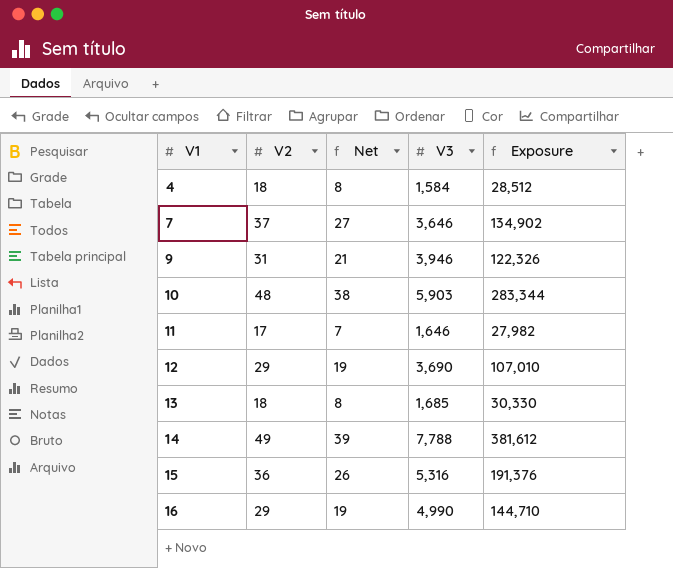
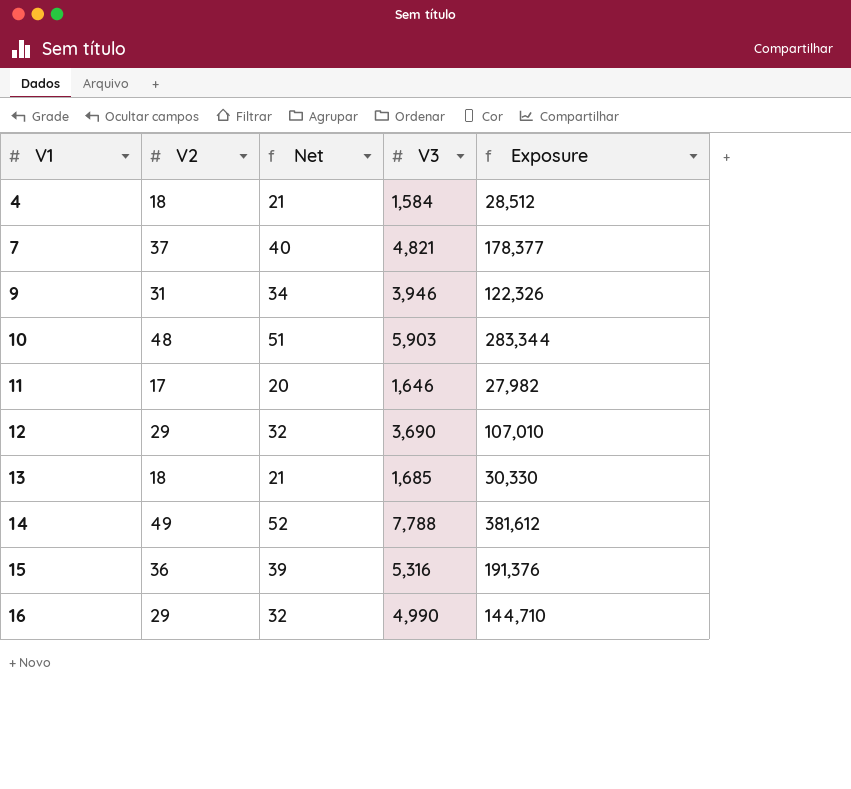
column Net | formula: [V2] - 10 -> [V2] + 3
7 | V3: 3,646 -> 4,821
7 | Exposure: 134,902 -> 178,377

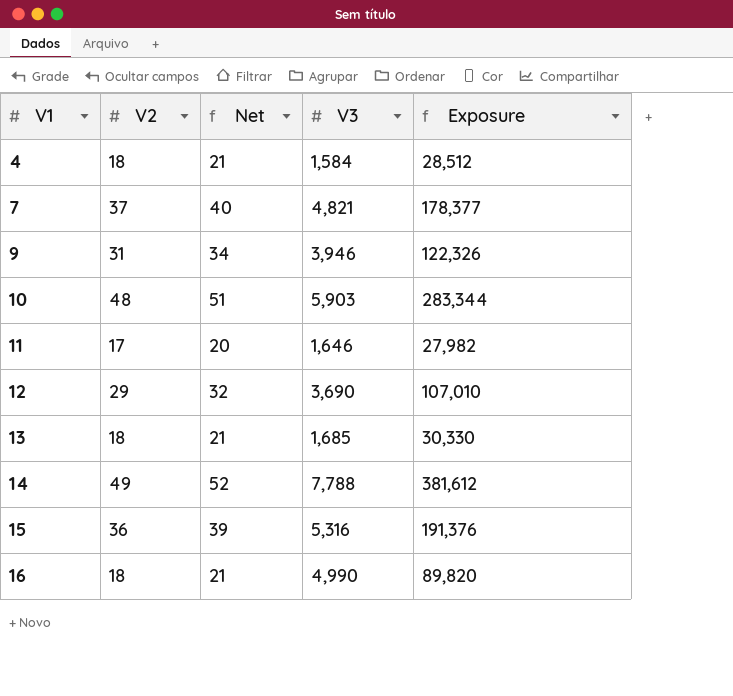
16 | V2: 29 -> 18
16 | Net: 32 -> 21
16 | Exposure: 144,710 -> 89,820

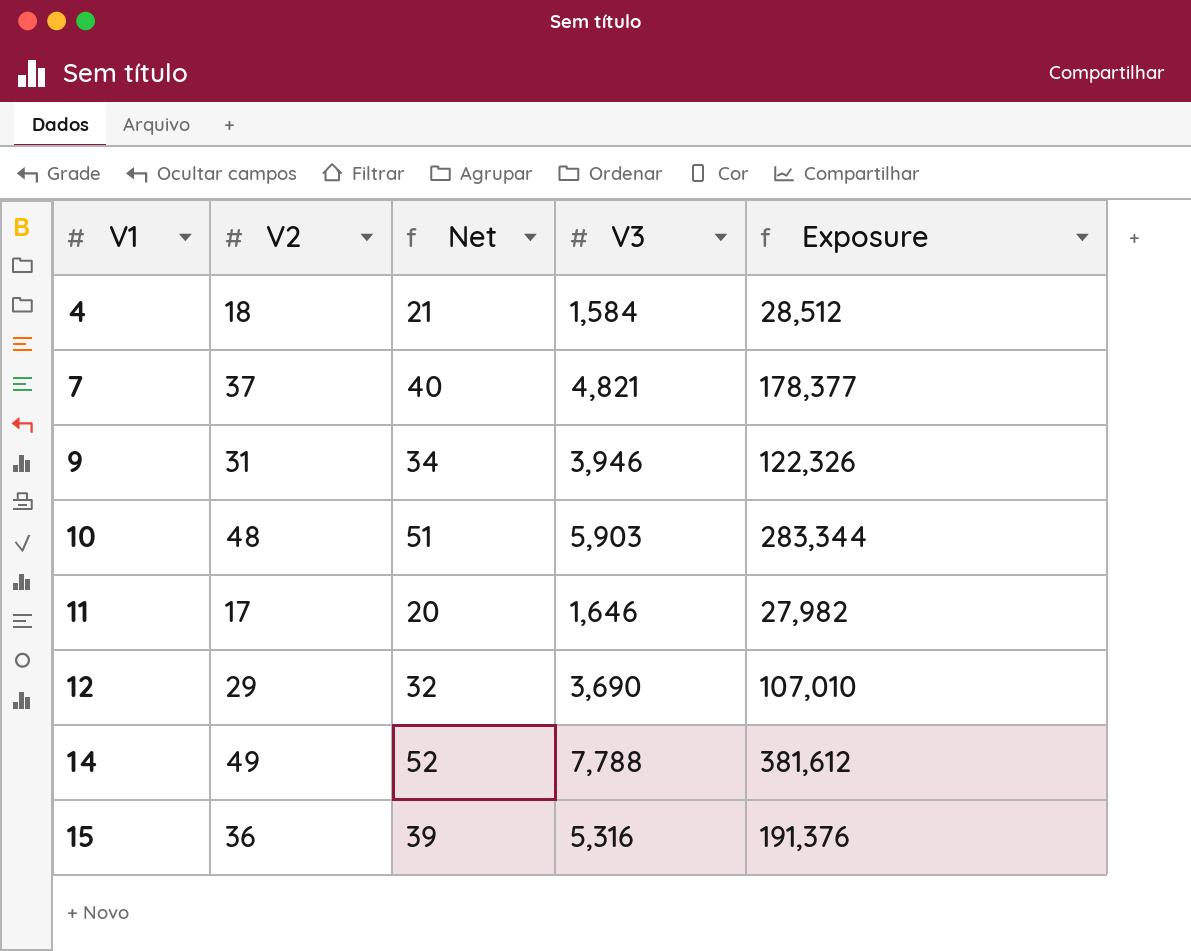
row 13: 18 | 21 | 1,685 | 30,330 -> none
row 16: 18 | 21 | 4,990 | 89,820 -> none

